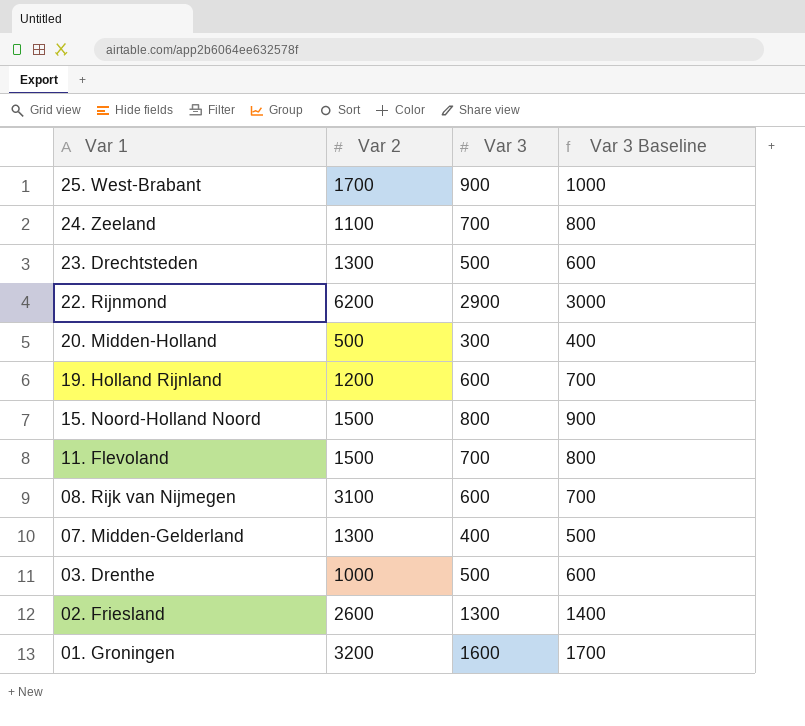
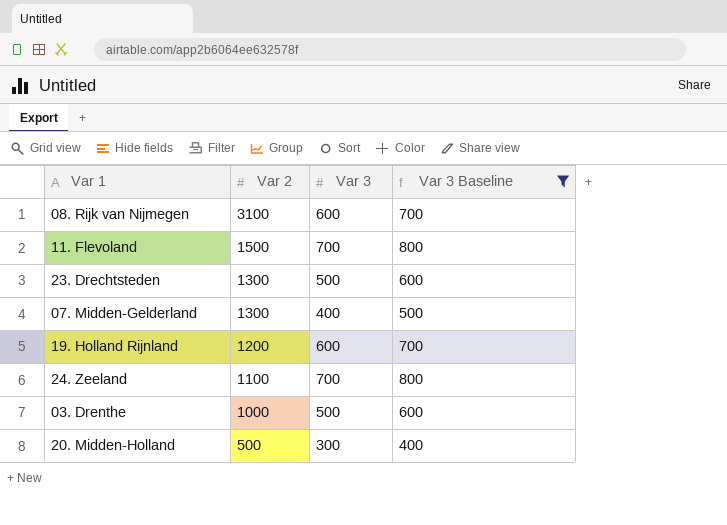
filter: none -> Var 3 Baseline <= 800
row order: Var 1 descending -> Var 2 descending

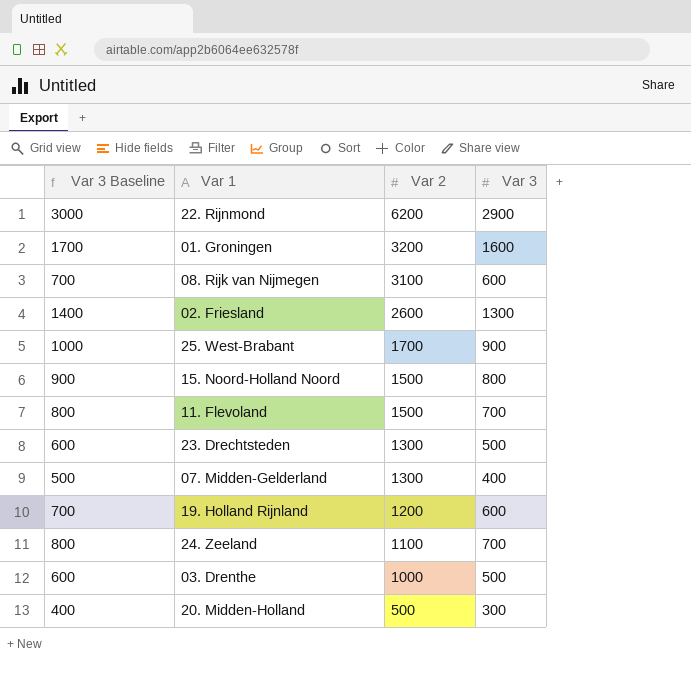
filter: Var 3 Baseline <= 800 -> none
column Var 3 Baseline | position: 4 -> 1

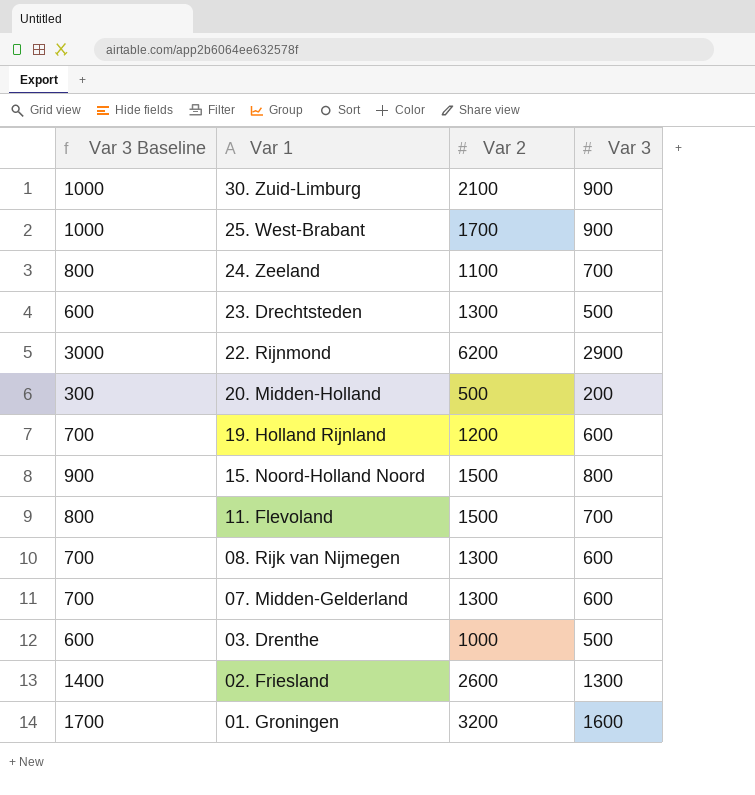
row order: Var 2 descending -> Var 1 descending
row 30. Zuid-Limburg: none -> 1000 | 2100 | 900
20. Midden-Holland | Var 3 Baseline: 400 -> 300
20. Midden-Holland | Var 3: 300 -> 200
08. Rijk van Nijmegen | Var 2: 3100 -> 1300
07. Midden-Gelderland | Var 3 Baseline: 500 -> 700
07. Midden-Gelderland | Var 3: 400 -> 600

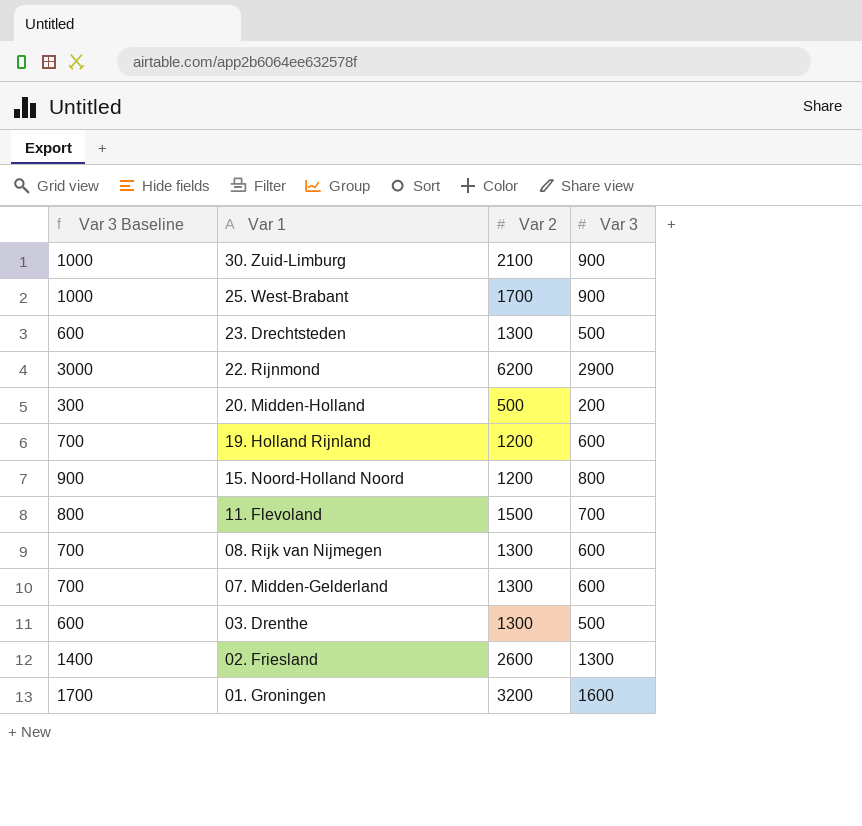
row 24. Zeeland: 800 | 1100 | 700 -> none
15. Noord-Holland Noord | Var 2: 1500 -> 1200
03. Drenthe | Var 2: 1000 -> 1300

